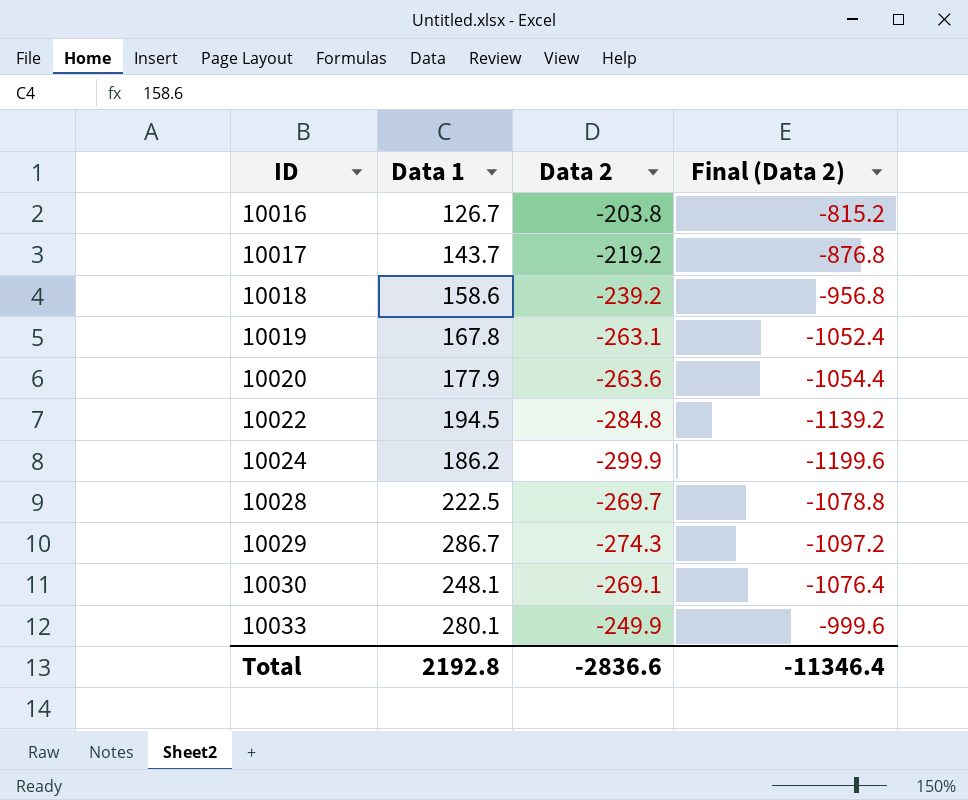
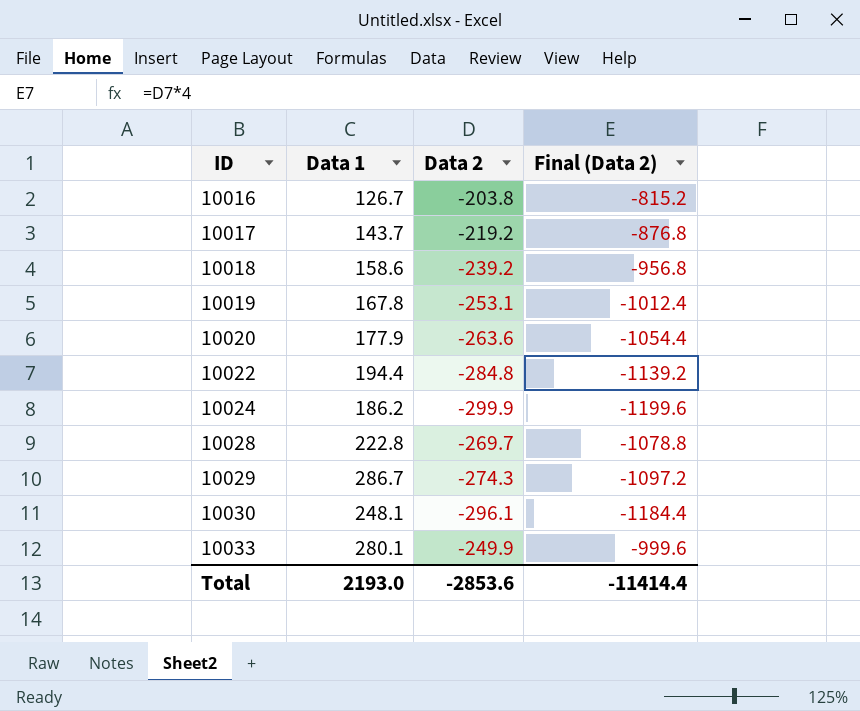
10019 | Data 2: -263.1 -> -253.1
10019 | Final (Data 2): -1052.4 -> -1012.4
10022 | Data 1: 194.5 -> 194.4
10028 | Data 1: 222.5 -> 222.8
10030 | Data 2: -269.1 -> -296.1
10030 | Final (Data 2): -1076.4 -> -1184.4
Total | Data 1: 2192.8 -> 2193.0
Total | Data 2: -2836.6 -> -2853.6
Total | Final (Data 2): -11346.4 -> -11414.4

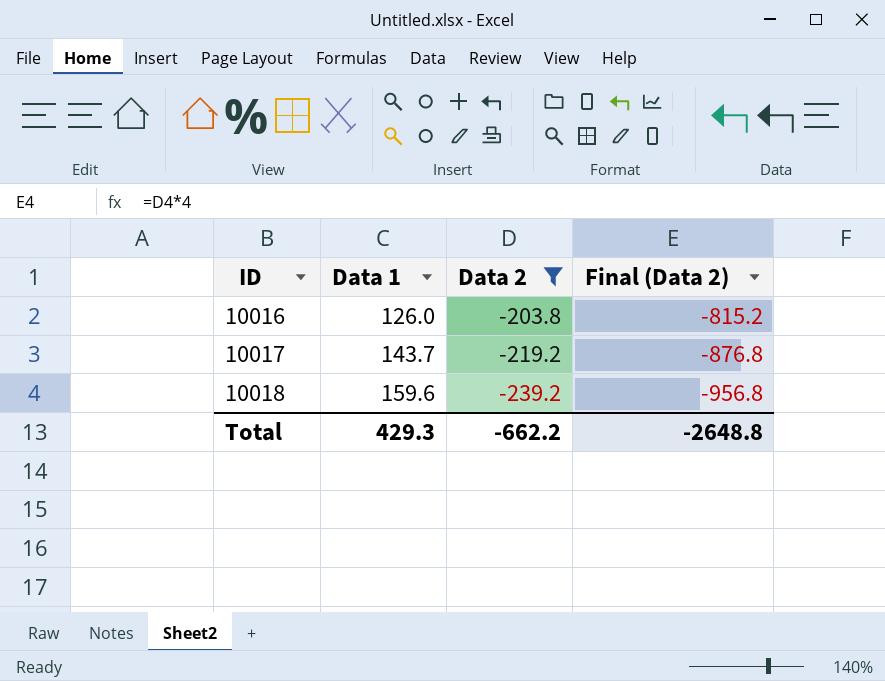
filter: none -> Data 2 >= -239.2
10016 | Data 1: 126.7 -> 126.0
10018 | Data 1: 158.6 -> 159.6
Total | Data 1: 2193.0 -> 429.3
Total | Data 2: -2853.6 -> -662.2
Total | Final (Data 2): -11414.4 -> -2648.8

